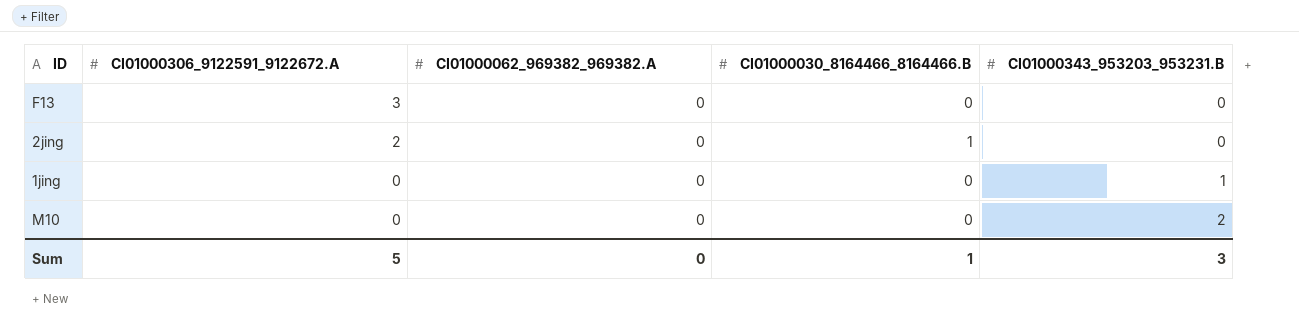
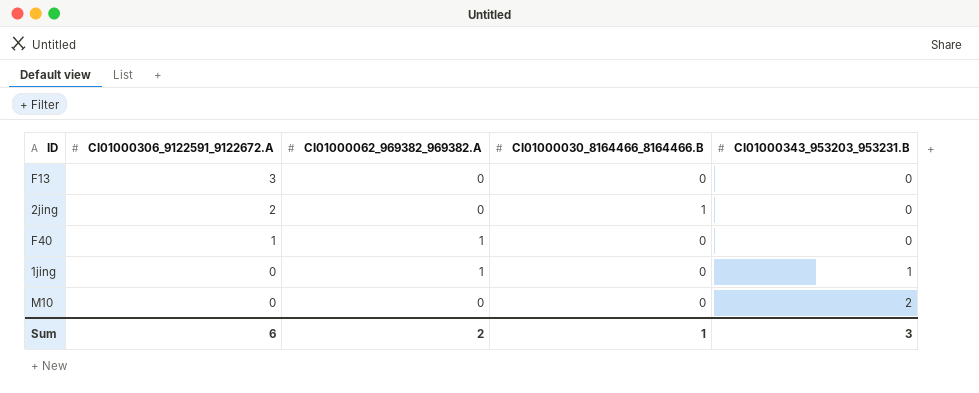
row F40: none -> 1 | 1 | 0 | 0
1jing | CI01000062_969382_969382.A: 0 -> 1
Sum | CI01000306_9122591_9122672.A: 5 -> 6
Sum | CI01000062_969382_969382.A: 0 -> 2

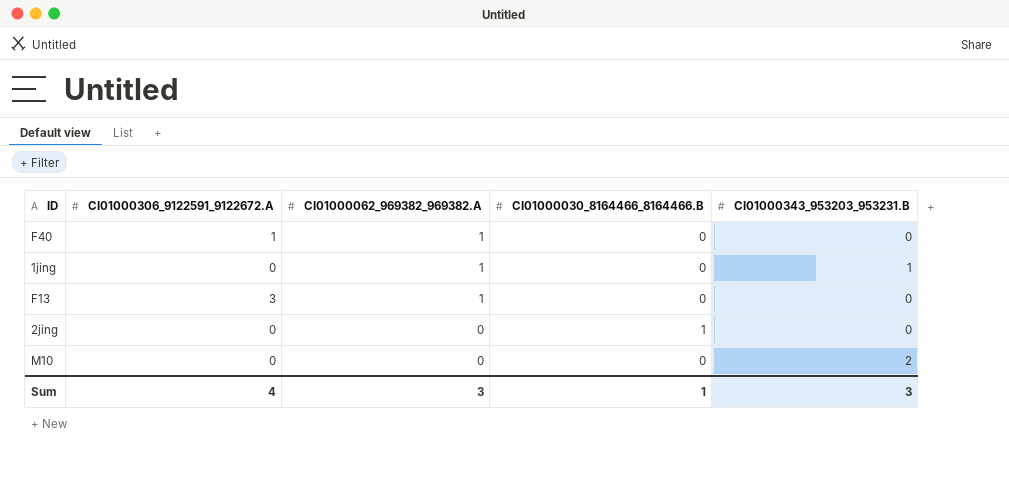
row order: CI01000306_9122591_9122672.A descending -> CI01000062_969382_969382.A descending
F13 | CI01000062_969382_969382.A: 0 -> 1
2jing | CI01000306_9122591_9122672.A: 2 -> 0
Sum | CI01000306_9122591_9122672.A: 6 -> 4
Sum | CI01000062_969382_969382.A: 2 -> 3

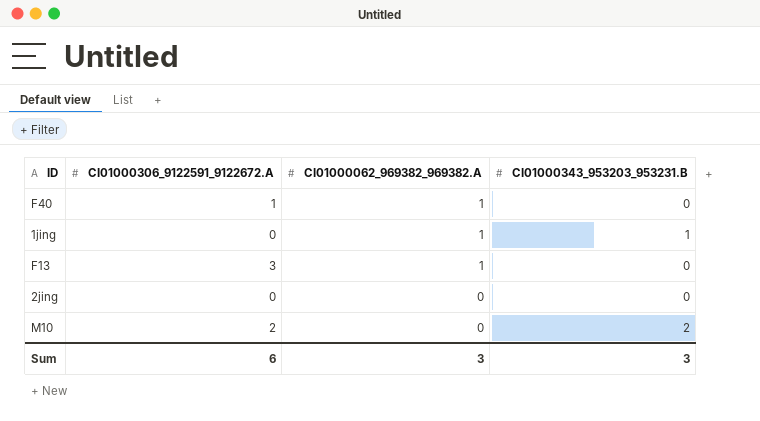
column CI01000030_8164466_8164466.B | position: 4 -> none
M10 | CI01000306_9122591_9122672.A: 0 -> 2
Sum | CI01000306_9122591_9122672.A: 4 -> 6

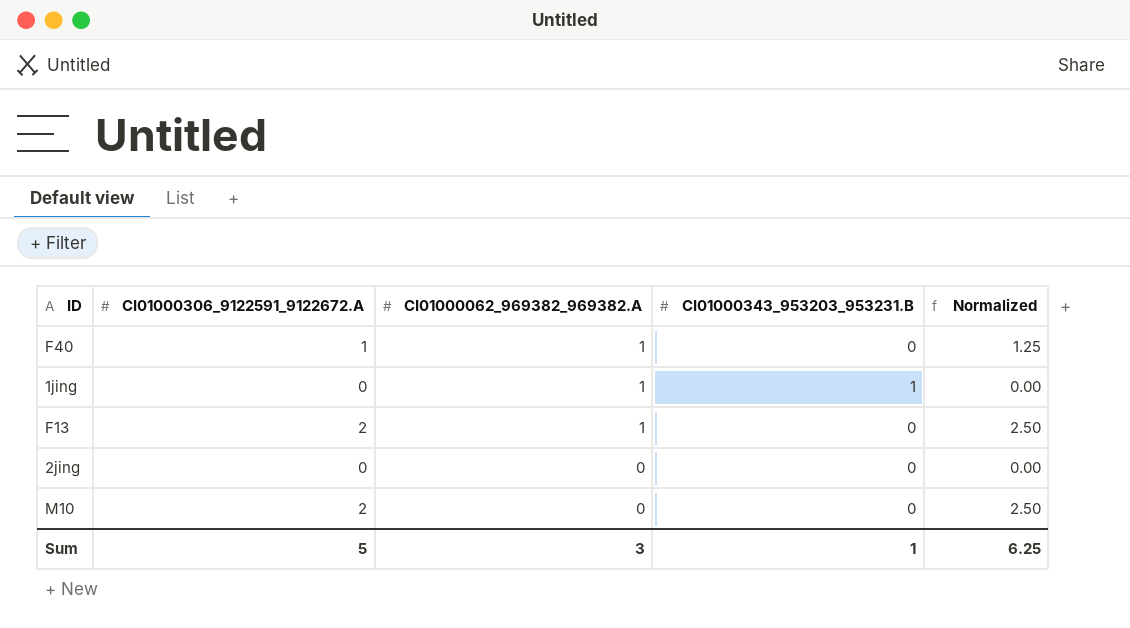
column Normalized | formula: none -> [CI01000306_9122591_9122672.A] * 1.25
F13 | CI01000306_9122591_9122672.A: 3 -> 2
M10 | CI01000343_953203_953231.B: 2 -> 0
Sum | CI01000306_9122591_9122672.A: 6 -> 5
Sum | CI01000343_953203_953231.B: 3 -> 1

